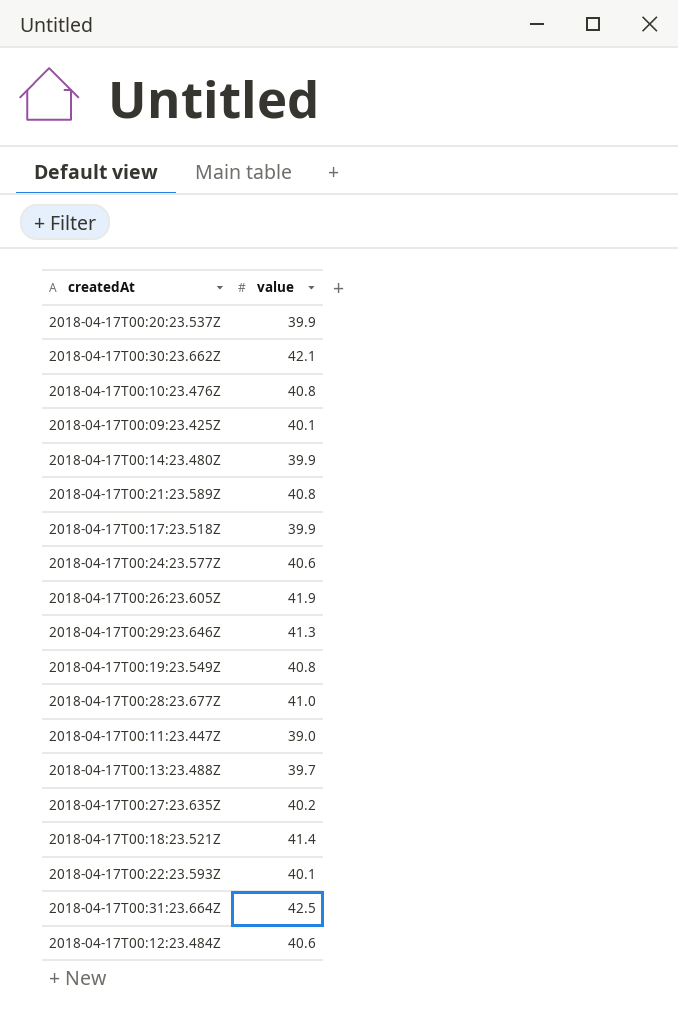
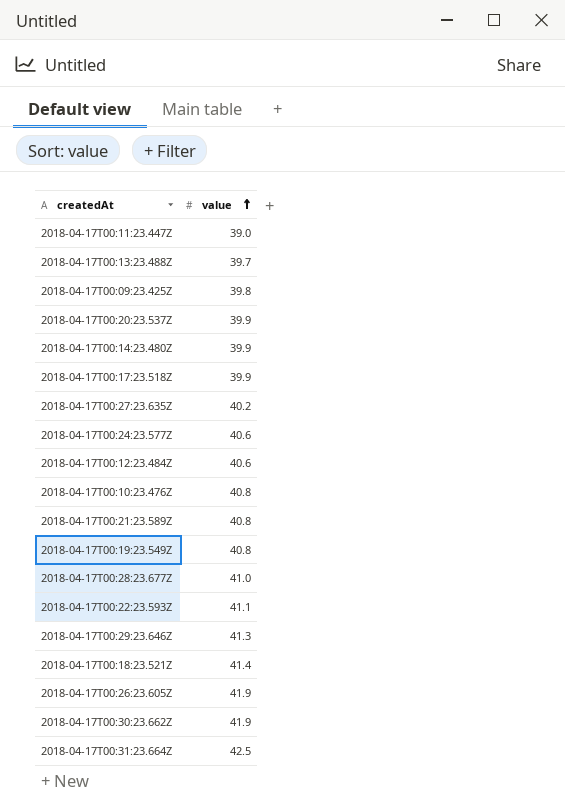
row order: none -> value ascending
2018-04-17T00:09:23.425Z | value: 40.1 -> 39.8
2018-04-17T00:22:23.593Z | value: 40.1 -> 41.1
2018-04-17T00:30:23.662Z | value: 42.1 -> 41.9

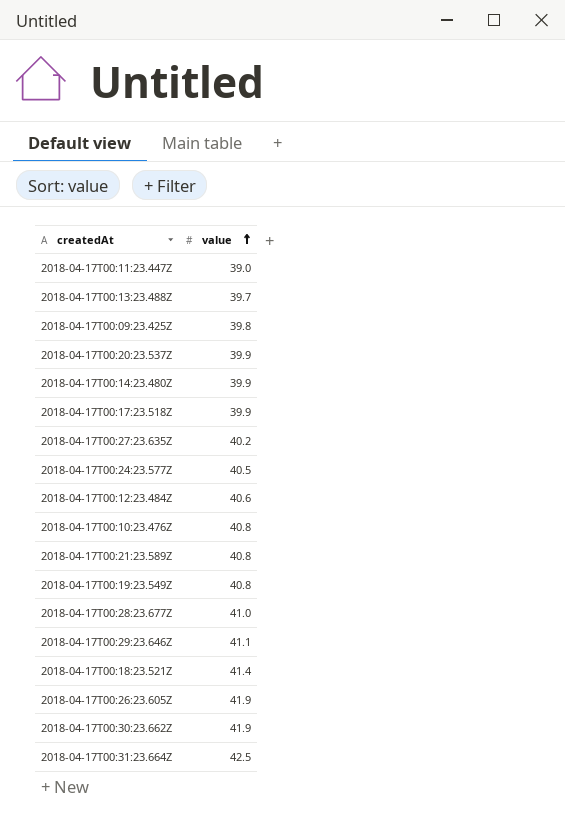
row 2018-04-17T00:22:23.593Z: 41.1 -> none
2018-04-17T00:24:23.577Z | value: 40.6 -> 40.5
2018-04-17T00:29:23.646Z | value: 41.3 -> 41.1

